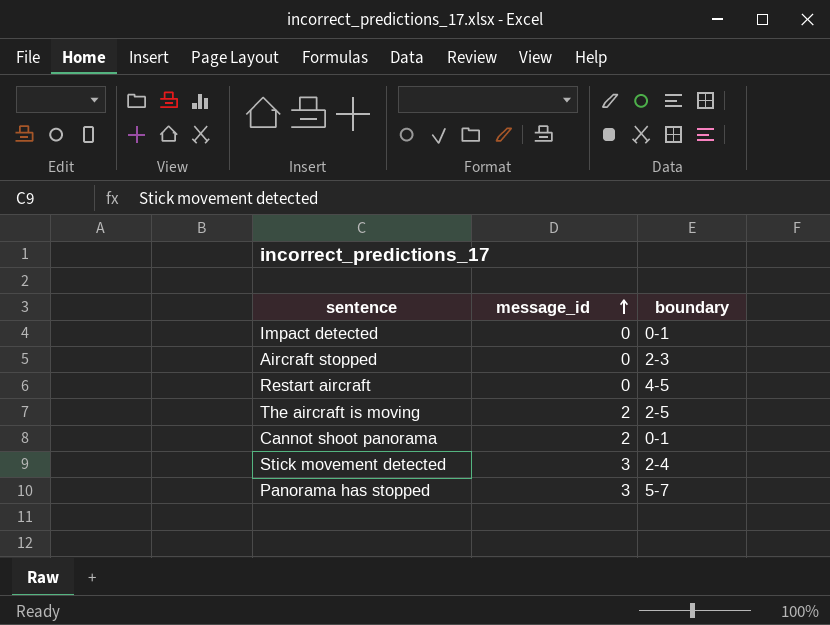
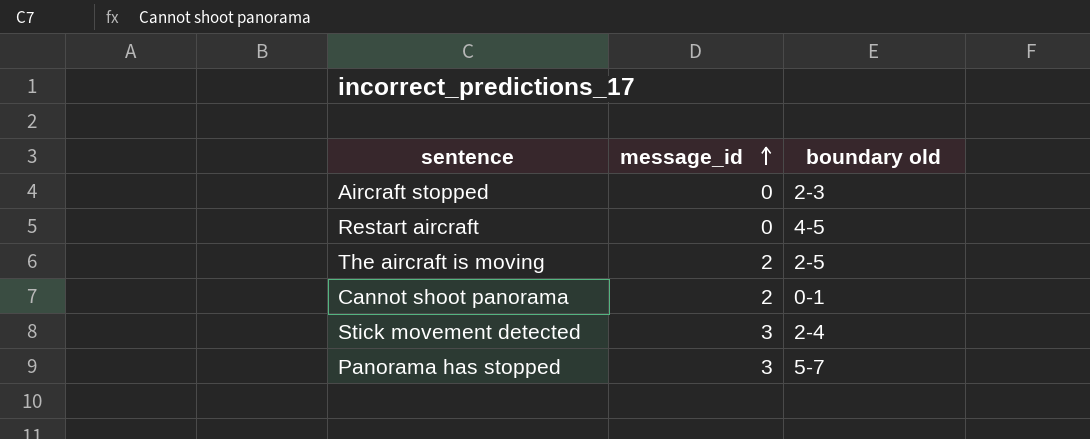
column name: boundary -> boundary old
row Impact detected: 0 | 0-1 -> none

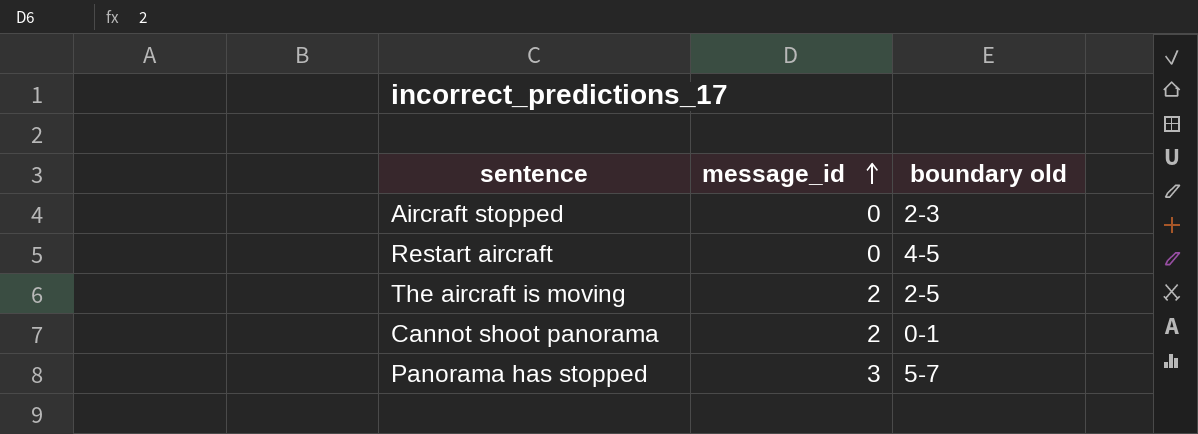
row Stick movement detected: 3 | 2-4 -> none

